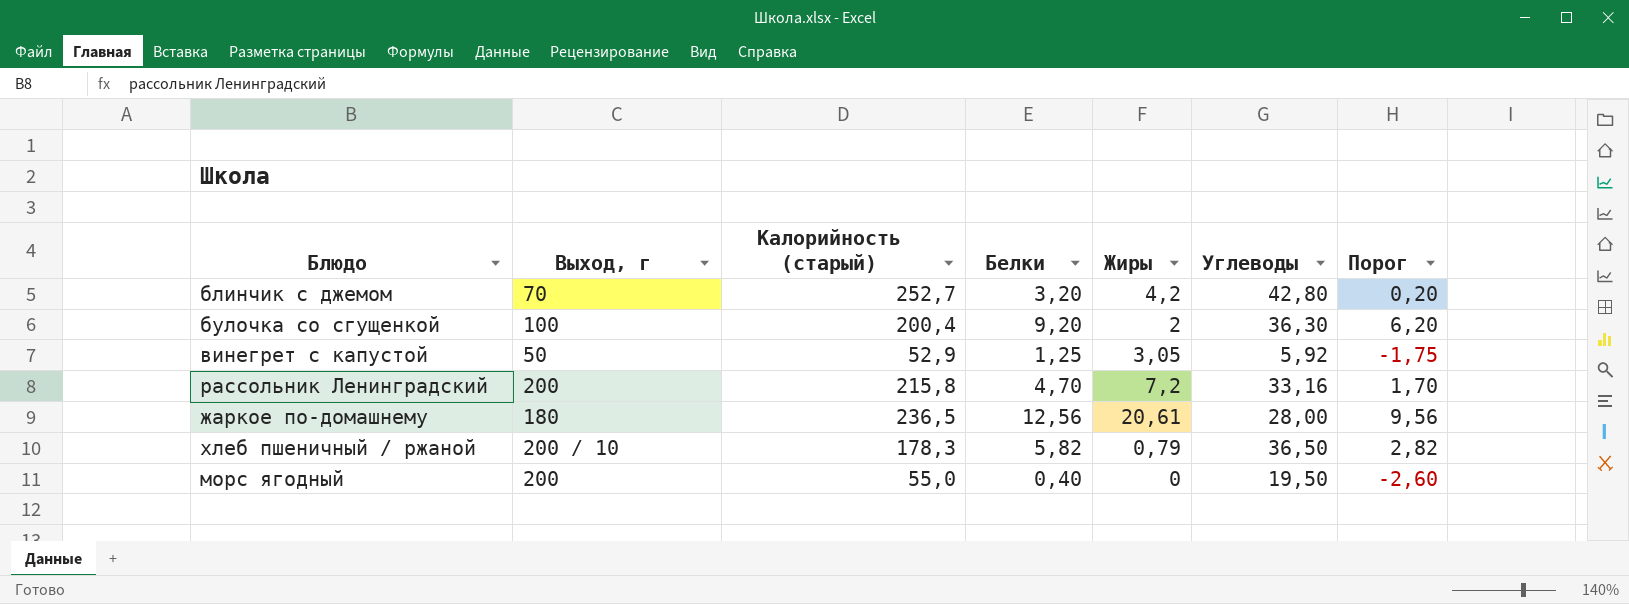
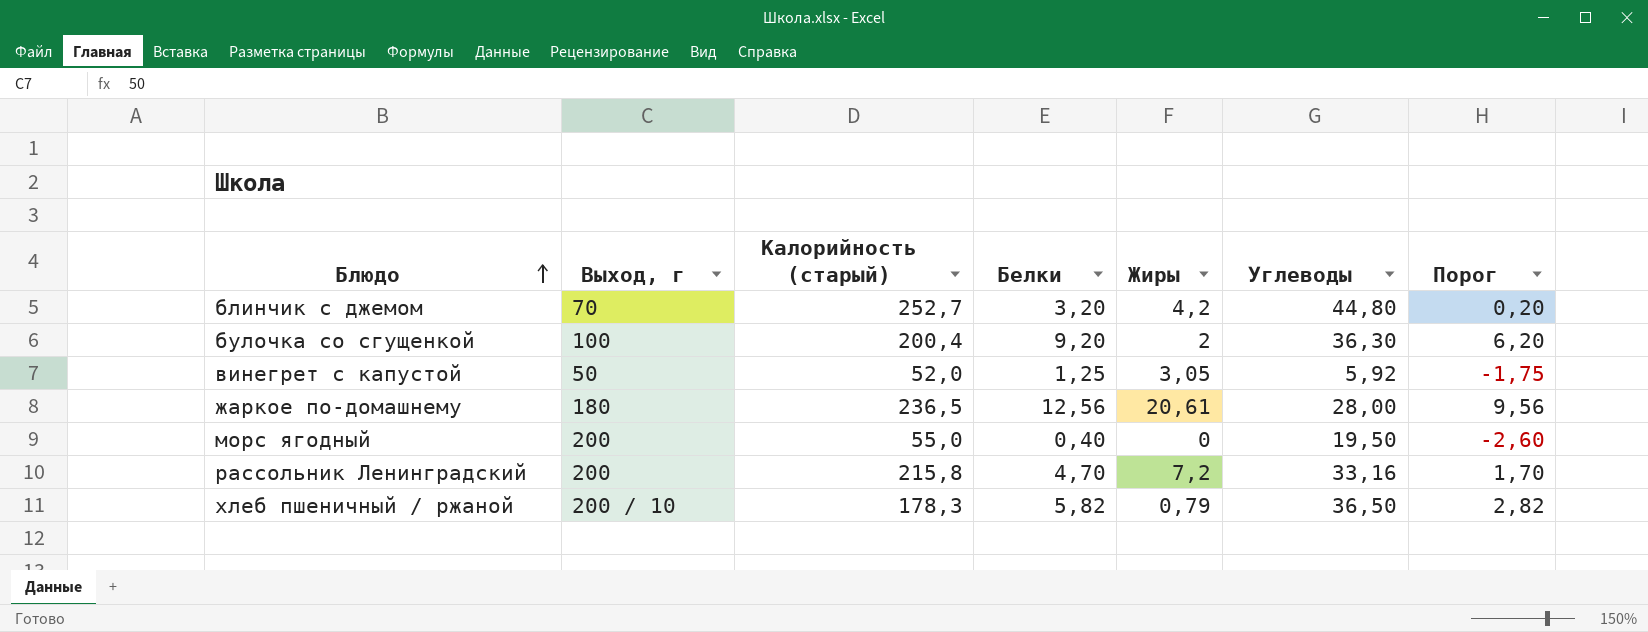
row order: none -> Блюдо ascending
блинчик с джемом | Углеводы: 42,80 -> 44,80
винегрет с капустой | Калорийность (старый): 52,9 -> 52,0

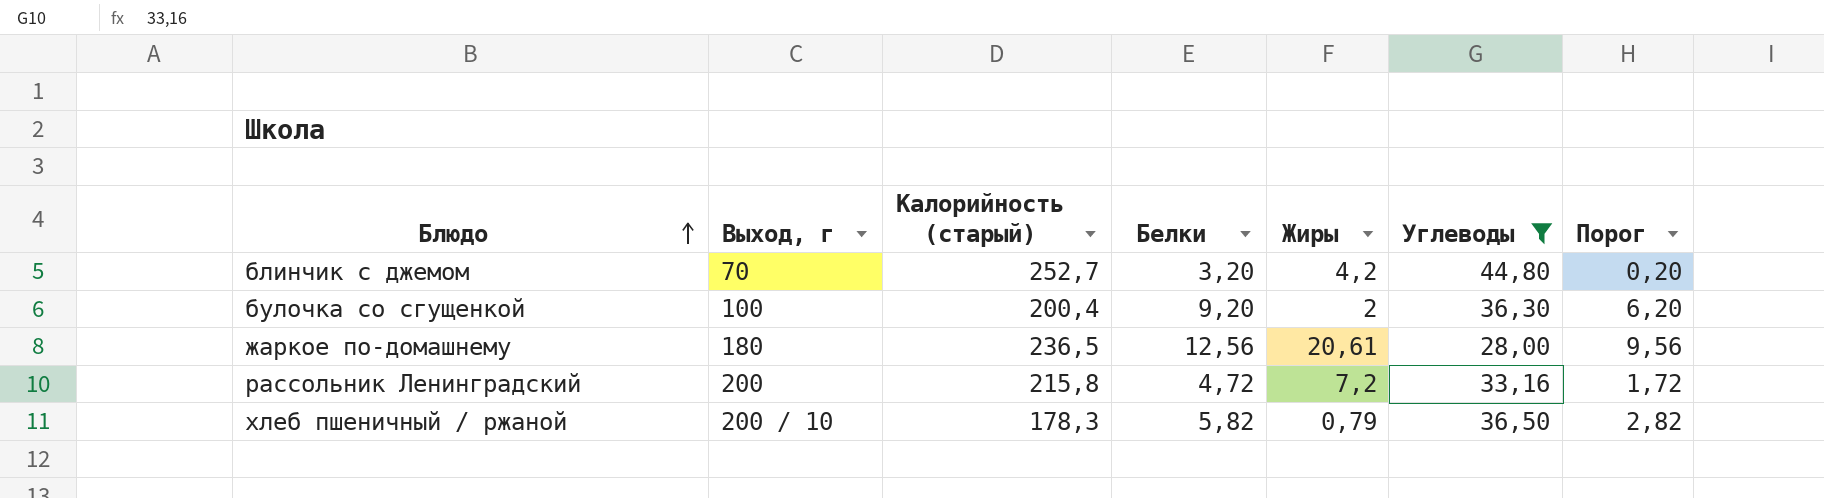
filter: none -> Углеводы >= 28,00
рассольник Ленинградский | Белки: 4,70 -> 4,72
рассольник Ленинградский | Порог: 1,70 -> 1,72

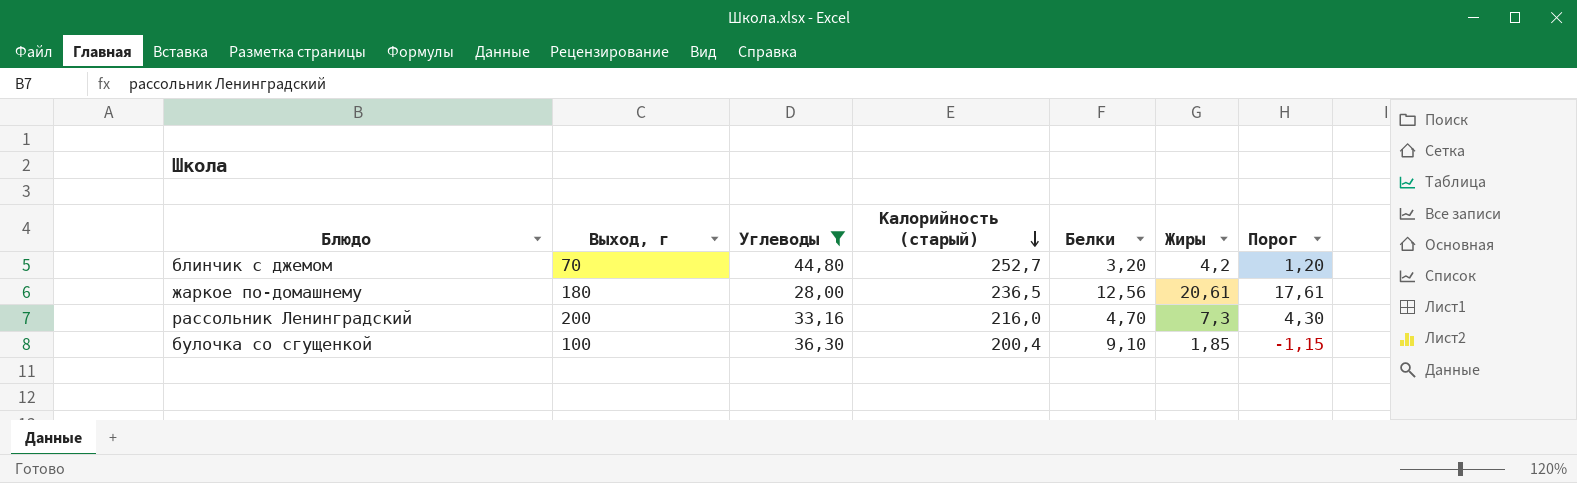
row order: Блюдо ascending -> Калорийность (старый) descending
column Углеводы | position: 6 -> 3
column Порог | formula: [Белки] - 3 -> [Жиры] - 3
row хлеб пшеничный / ржаной: 200 / 10 | 178,3 | 5,82 | 0,79 | 36,50 | 2,82 -> none
рассольник Ленинградский | Калорийность (старый): 215,8 -> 216,0
рассольник Ленинградский | Белки: 4,72 -> 4,70
рассольник Ленинградский | Жиры: 7,2 -> 7,3
булочка со сгущенкой | Белки: 9,20 -> 9,10
булочка со сгущенкой | Жиры: 2 -> 1,85

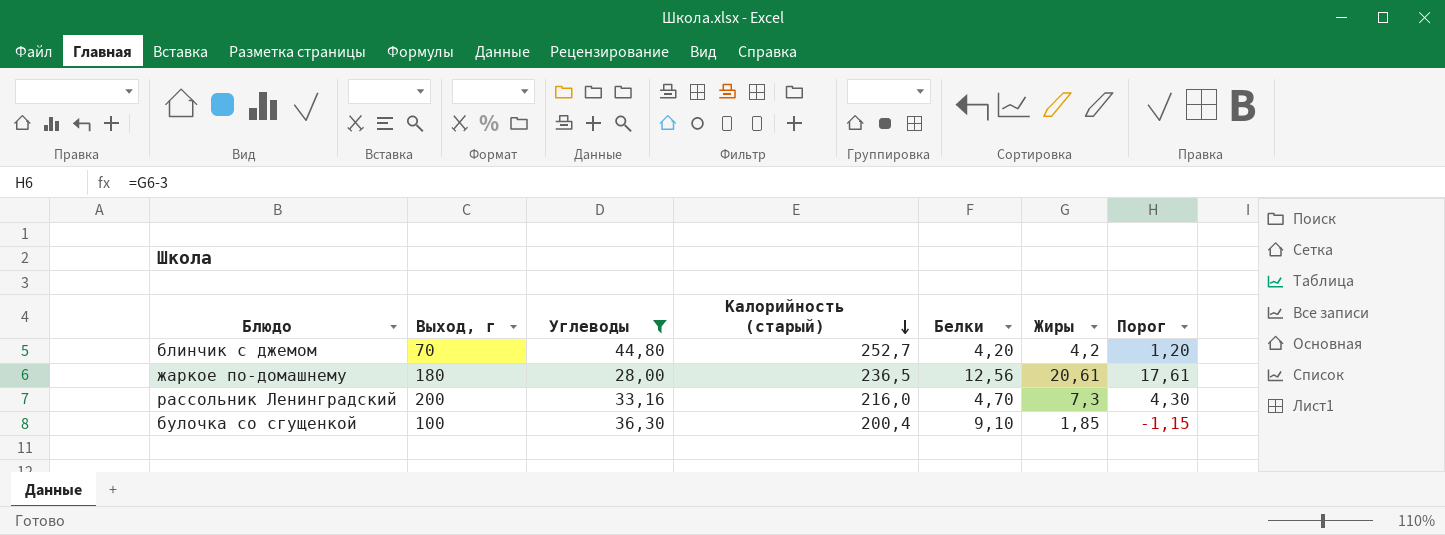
блинчик с джемом | Белки: 3,20 -> 4,20

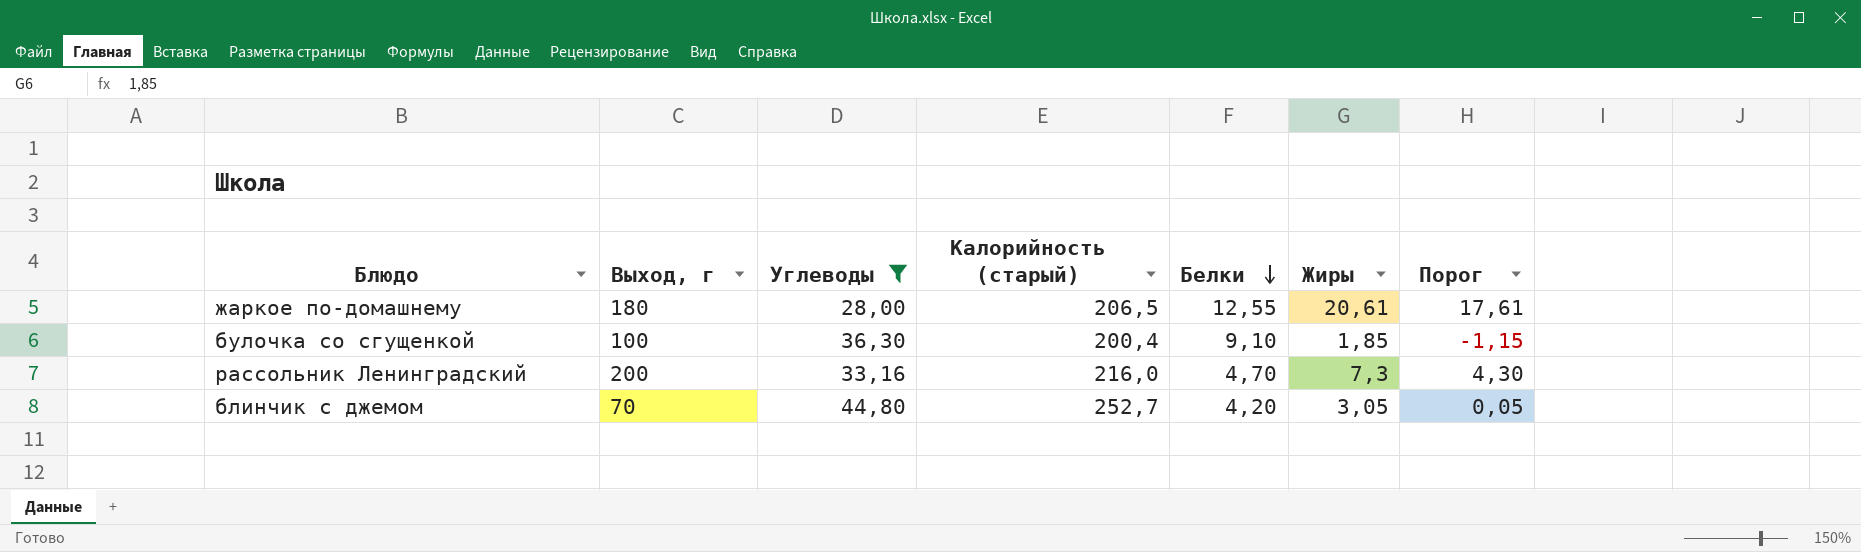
row order: Калорийность (старый) descending -> Белки descending
жаркое по-домашнему | Калорийность (старый): 236,5 -> 206,5
жаркое по-домашнему | Белки: 12,56 -> 12,55
блинчик с джемом | Жиры: 4,2 -> 3,05
блинчик с джемом | Порог: 1,20 -> 0,05

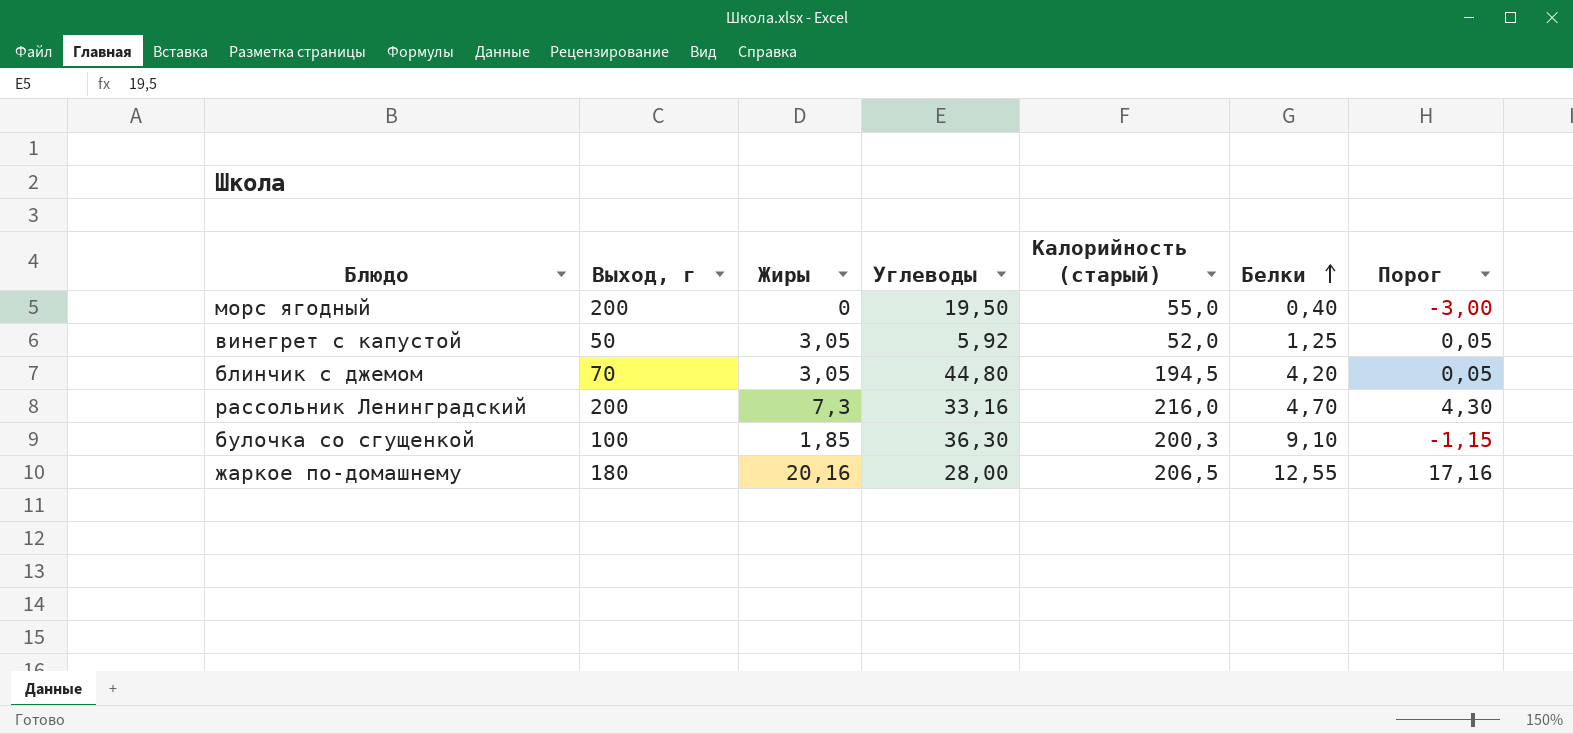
filter: Углеводы >= 28,00 -> none
row order: Белки descending -> Белки ascending
column Жиры | position: 6 -> 3
блинчик с джемом | Калорийность (старый): 252,7 -> 194,5
булочка со сгущенкой | Калорийность (старый): 200,4 -> 200,3
жаркое по-домашнему | Жиры: 20,61 -> 20,16
жаркое по-домашнему | Порог: 17,61 -> 17,16

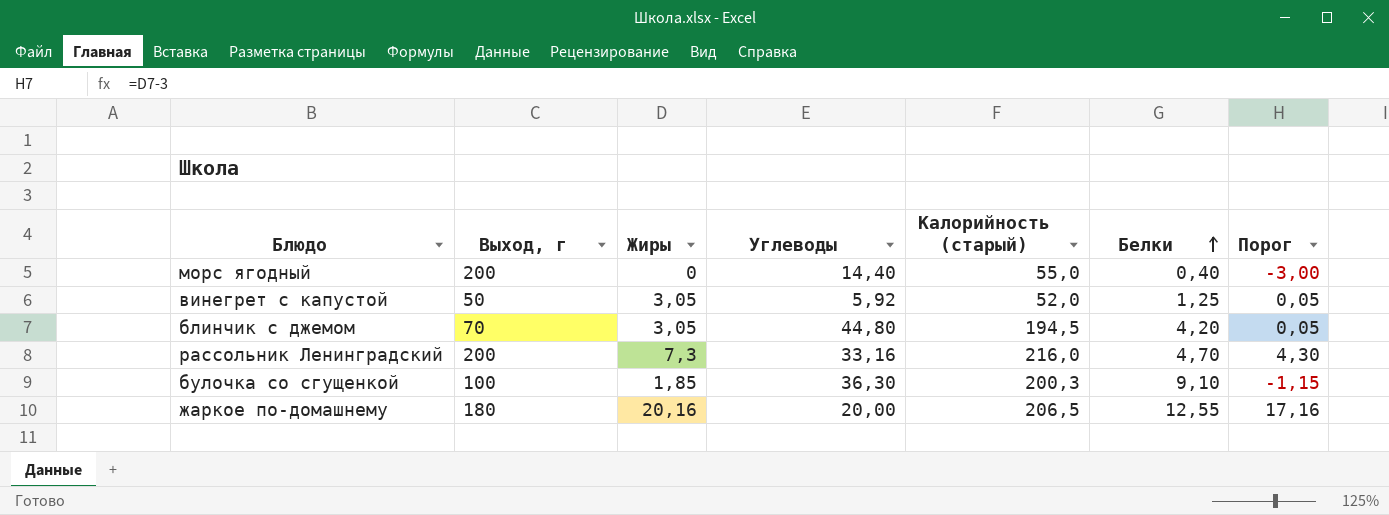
морс ягодный | Углеводы: 19,50 -> 14,40
жаркое по-домашнему | Углеводы: 28,00 -> 20,00

